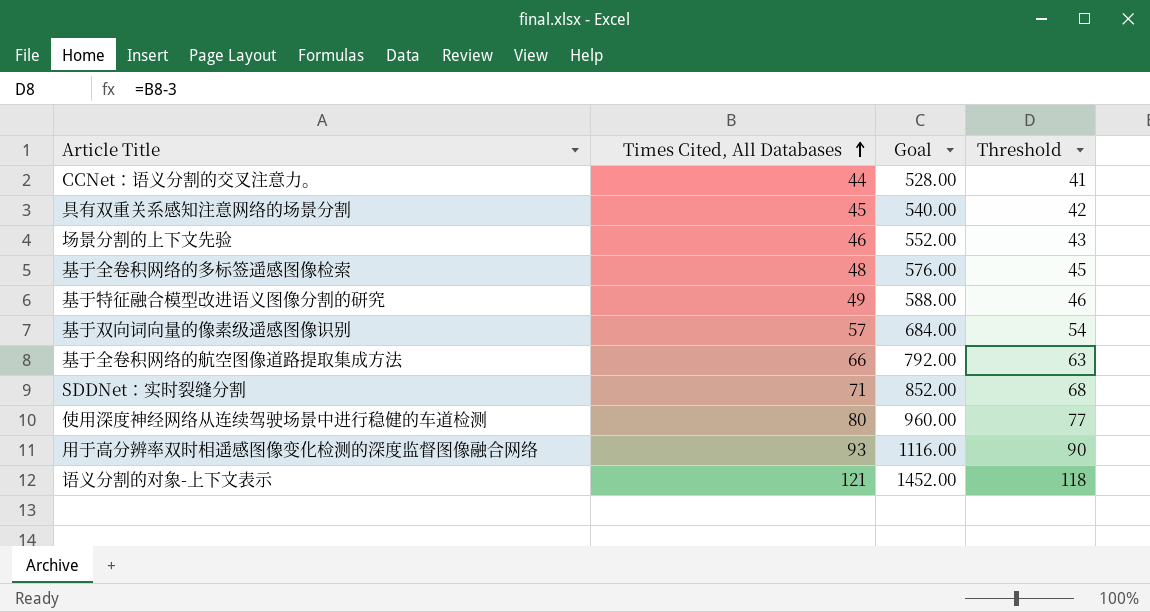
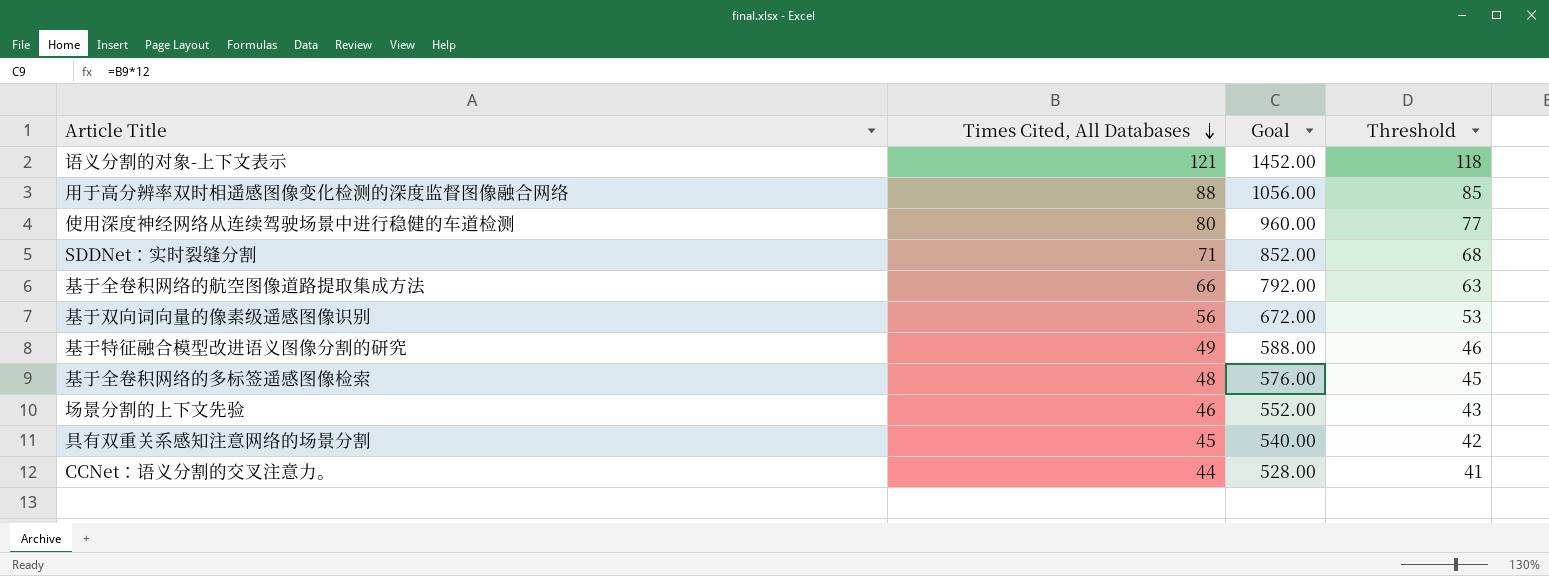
row order: Times Cited, All Databases ascending -> Times Cited, All Databases descending
用于高分辨率双时相遥感图像变化检测的深度监督图像融合网络 | Times Cited, All Databases: 93 -> 88
用于高分辨率双时相遥感图像变化检测的深度监督图像融合网络 | Goal: 1116.00 -> 1056.00
用于高分辨率双时相遥感图像变化检测的深度监督图像融合网络 | Threshold: 90 -> 85
基于双向词向量的像素级遥感图像识别 | Times Cited, All Databases: 57 -> 56
基于双向词向量的像素级遥感图像识别 | Goal: 684.00 -> 672.00
基于双向词向量的像素级遥感图像识别 | Threshold: 54 -> 53

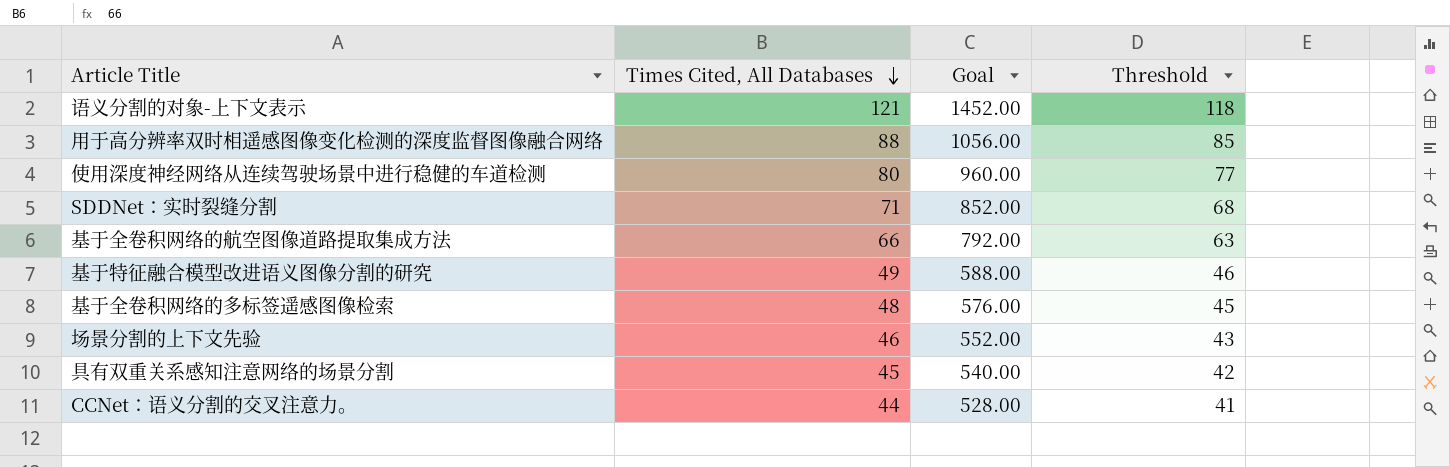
row 基于双向词向量的像素级遥感图像识别: 56 | 672.00 | 53 -> none

